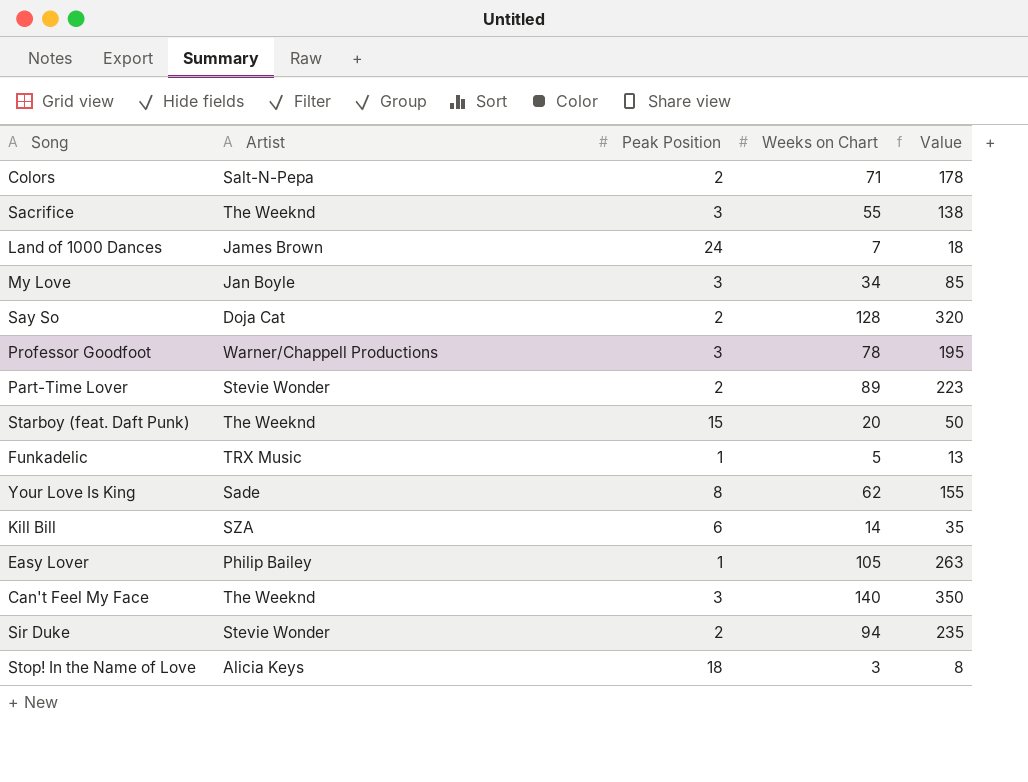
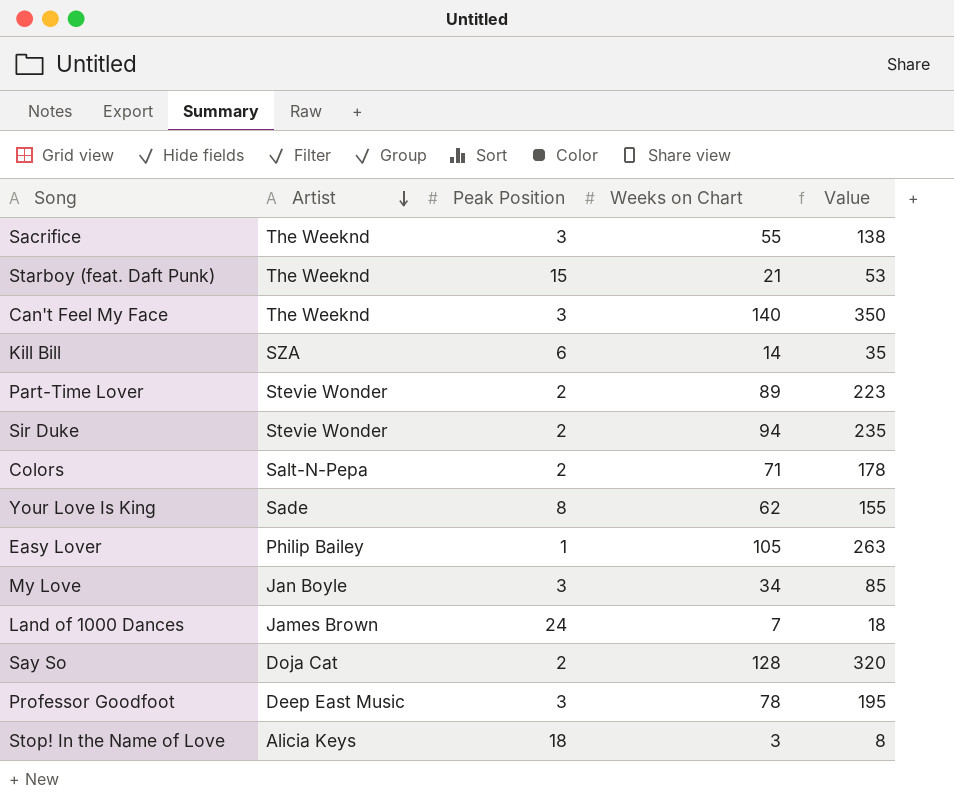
row order: none -> Artist descending
row Funkadelic: TRX Music | 1 | 5 | 13 -> none
Starboy (feat. Daft Punk) | Weeks on Chart: 20 -> 21
Starboy (feat. Daft Punk) | Value: 50 -> 53
Professor Goodfoot | Artist: Warner/Chappell Productions -> Deep East Music

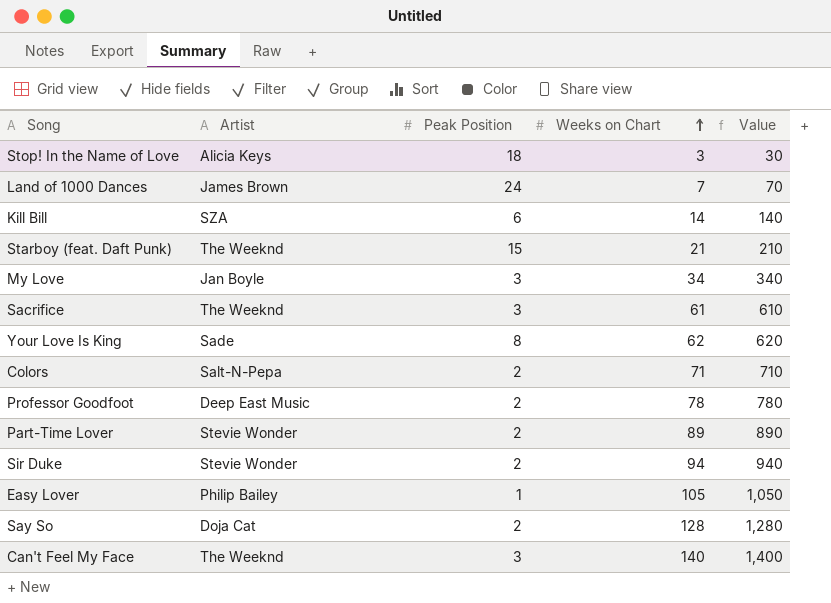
row order: Artist descending -> Weeks on Chart ascending
column Value | formula: [Weeks on Chart] * 2.5 -> [Weeks on Chart] * 10
Sacrifice | Weeks on Chart: 55 -> 61
Professor Goodfoot | Peak Position: 3 -> 2

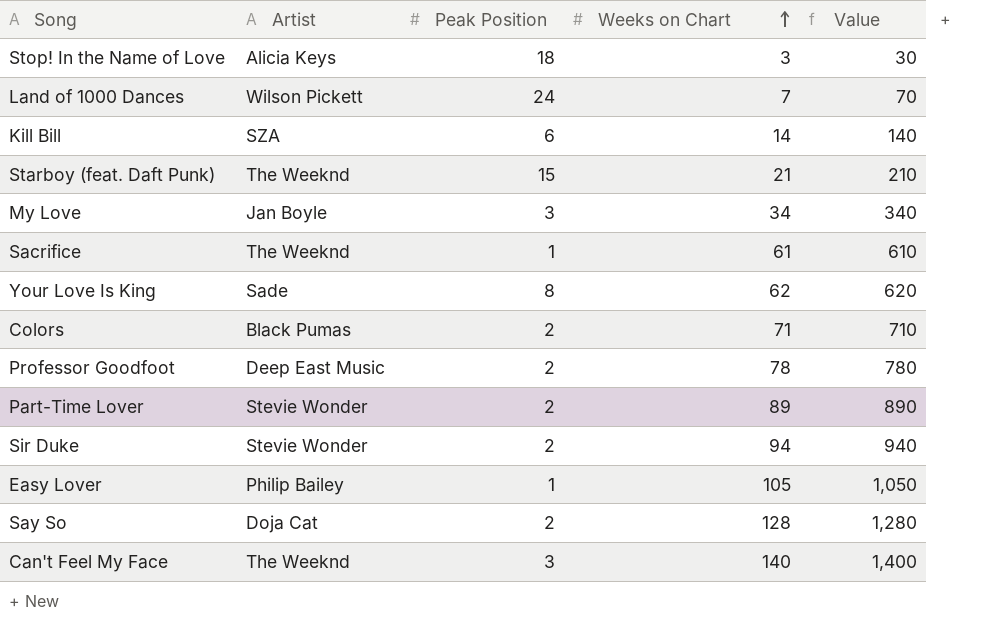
Land of 1000 Dances | Artist: James Brown -> Wilson Pickett
Sacrifice | Peak Position: 3 -> 1
Colors | Artist: Salt-N-Pepa -> Black Pumas

